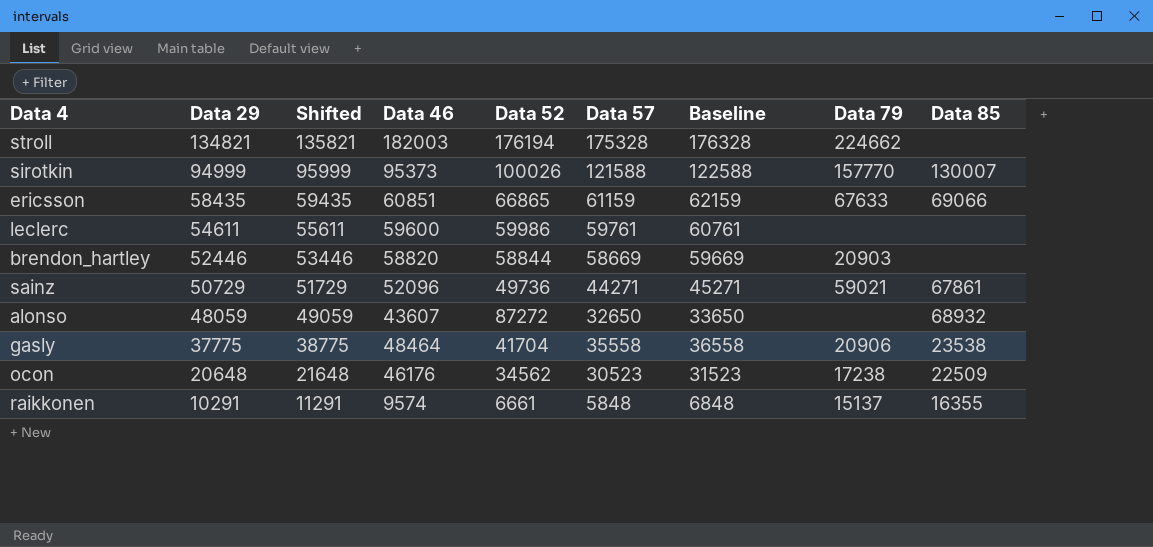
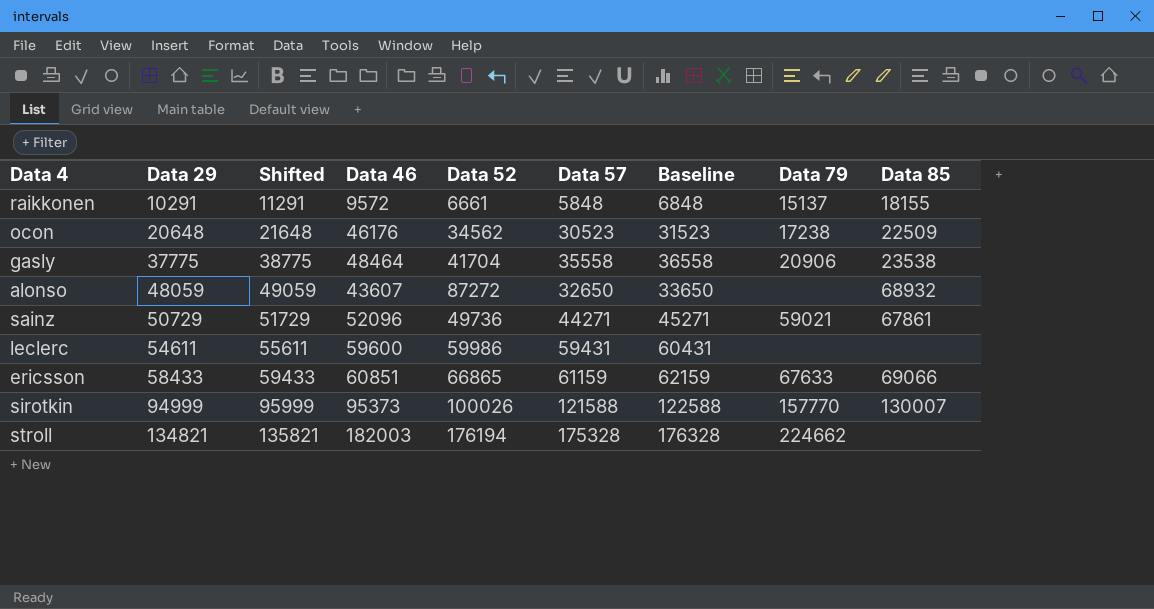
row order: Data 29 descending -> Data 29 ascending
row brendon_hartley: 52446 | 53446 | 58820 | 58844 | 58669 | 59669 | 20903 | none -> none
raikkonen | Data 46: 9574 -> 9572
raikkonen | Data 85: 16355 -> 18155
leclerc | Data 57: 59761 -> 59431
leclerc | Baseline: 60761 -> 60431
ericsson | Data 29: 58435 -> 58433
ericsson | Shifted: 59435 -> 59433

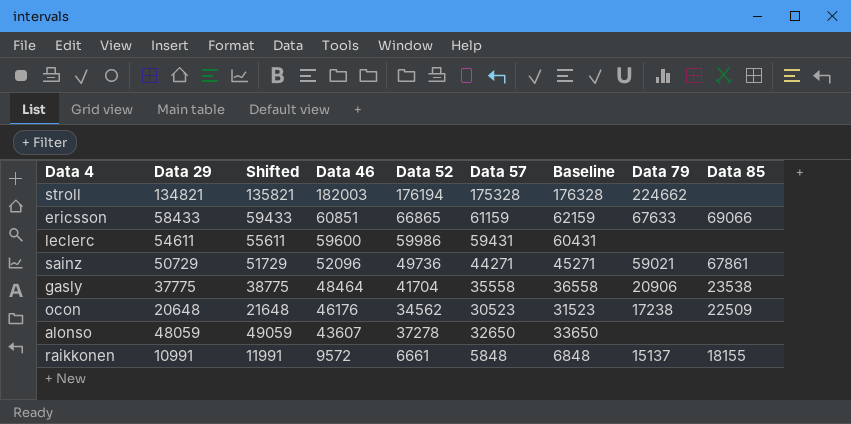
row order: Data 29 ascending -> Data 46 descending
row sirotkin: 94999 | 95999 | 95373 | 100026 | 121588 | 122588 | 157770 | 130007 -> none
alonso | Data 52: 87272 -> 37278
alonso | Data 85: 68932 -> none
raikkonen | Data 29: 10291 -> 10991
raikkonen | Shifted: 11291 -> 11991

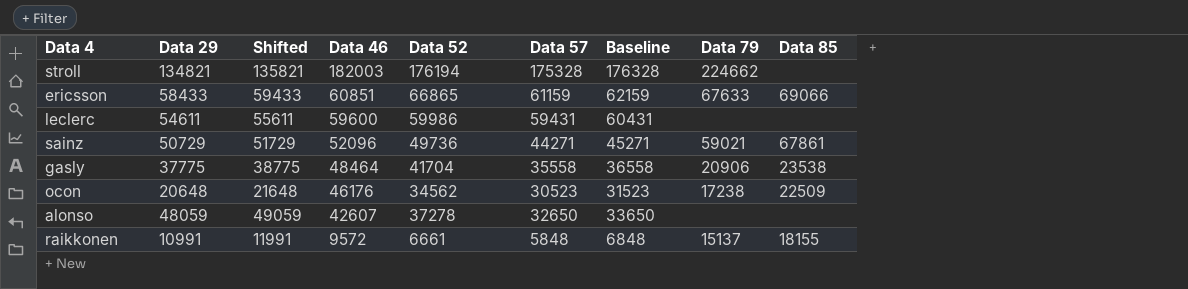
alonso | Data 46: 43607 -> 42607

